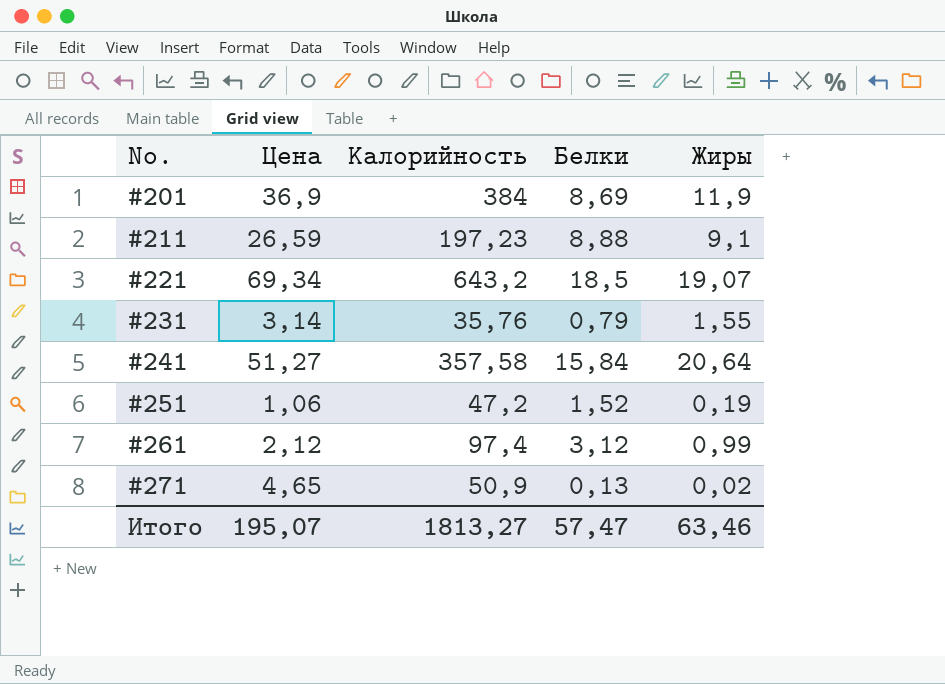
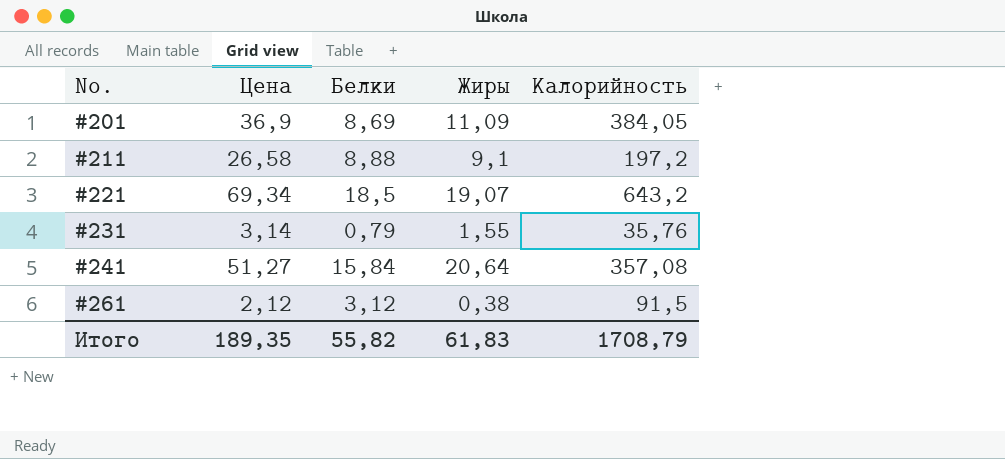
column Калорийность | position: 3 -> 5
row #251: 1,06 | 47,2 | 1,52 | 0,19 -> none
row #271: 4,65 | 50,9 | 0,13 | 0,02 -> none
#201 | Жиры: 11,9 -> 11,09
#201 | Калорийность: 384 -> 384,05
#211 | Цена: 26,59 -> 26,58
#211 | Калорийность: 197,23 -> 197,2
#241 | Калорийность: 357,58 -> 357,08
#261 | Жиры: 0,99 -> 0,38
#261 | Калорийность: 97,4 -> 91,5
Итого | Цена: 195,07 -> 189,35
Итого | Белки: 57,47 -> 55,82
Итого | Жиры: 63,46 -> 61,83
Итого | Калорийность: 1813,27 -> 1708,79

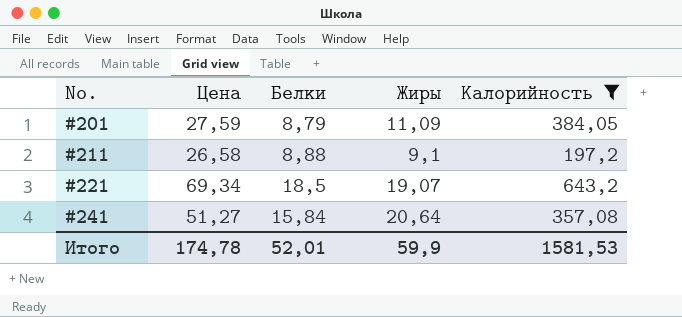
filter: none -> Калорийность >= 197,2
#201 | Цена: 36,9 -> 27,59
#201 | Белки: 8,69 -> 8,79
Итого | Цена: 189,35 -> 174,78
Итого | Белки: 55,82 -> 52,01
Итого | Жиры: 61,83 -> 59,9
Итого | Калорийность: 1708,79 -> 1581,53

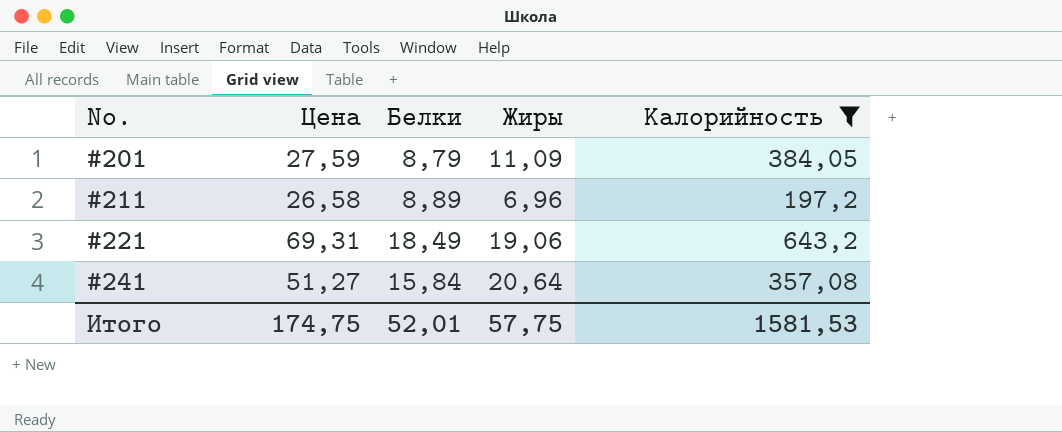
#211 | Белки: 8,88 -> 8,89
#211 | Жиры: 9,1 -> 6,96
#221 | Цена: 69,34 -> 69,31
#221 | Белки: 18,5 -> 18,49
#221 | Жиры: 19,07 -> 19,06
Итого | Цена: 174,78 -> 174,75
Итого | Жиры: 59,9 -> 57,75

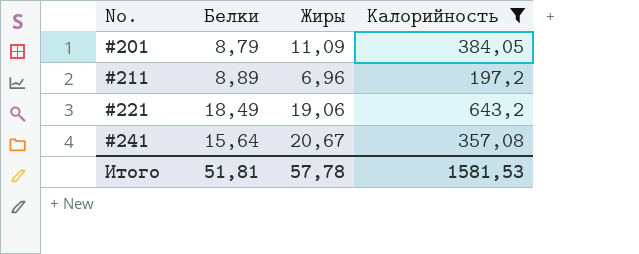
column Цена | position: 2 -> none
#241 | Белки: 15,84 -> 15,64
#241 | Жиры: 20,64 -> 20,67
Итого | Белки: 52,01 -> 51,81
Итого | Жиры: 57,75 -> 57,78

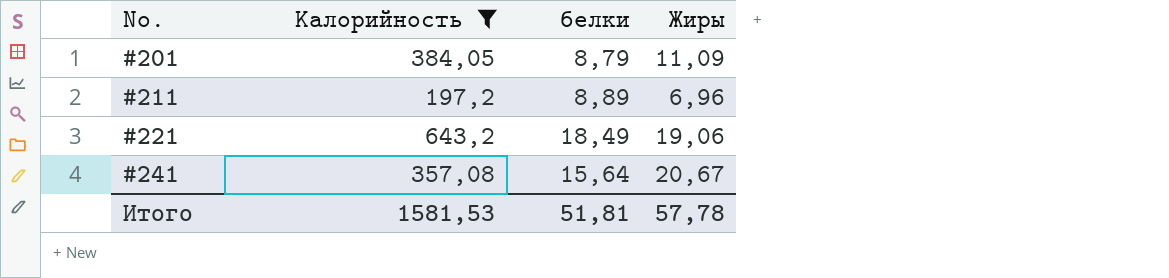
column Калорийность | position: 4 -> 2
column name: Белки -> белки

